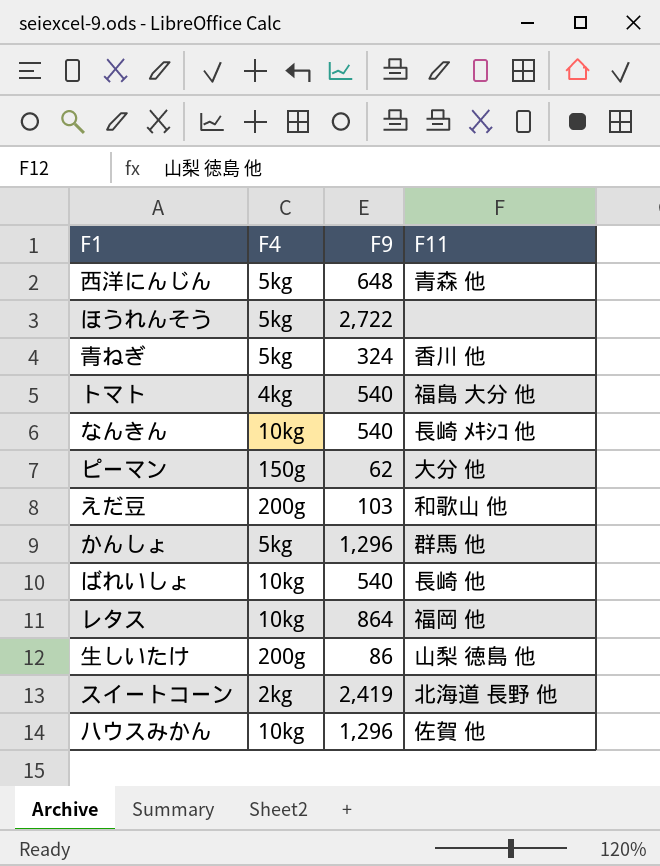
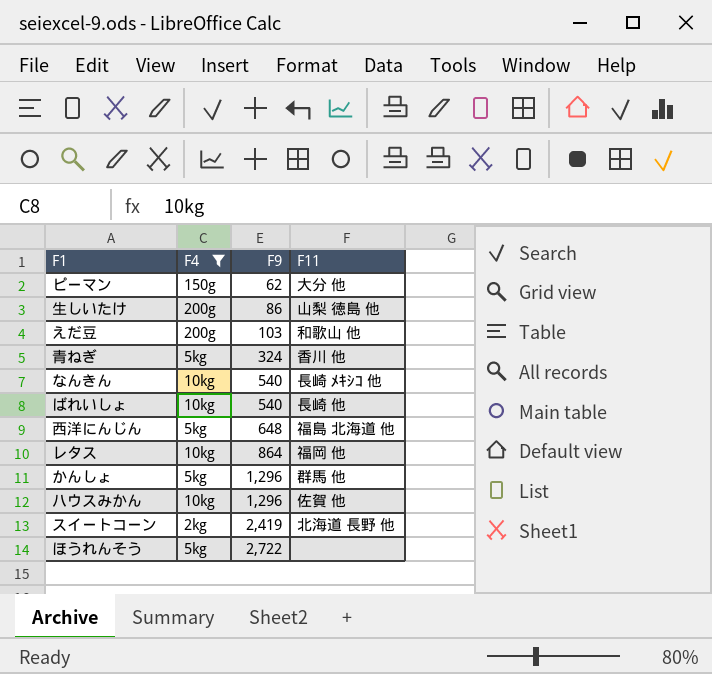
filter: none -> F4 != 4kg
row order: none -> F9 ascending
西洋にんじん | F11: 青森 他 -> 福島 北海道 他

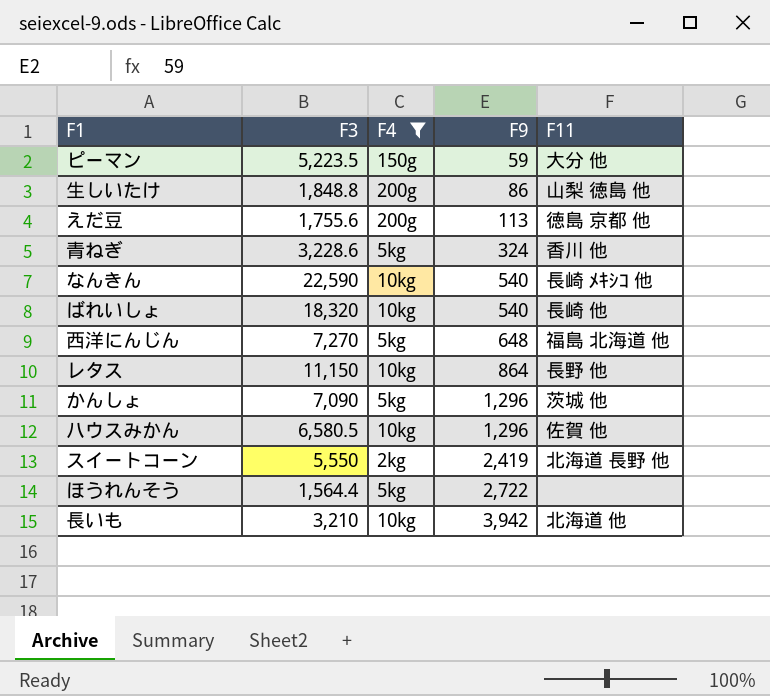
column F3 | position: none -> 2
ピーマン | F9: 62 -> 59
えだ豆 | F9: 103 -> 113
えだ豆 | F11: 和歌山 他 -> 徳島 京都 他
レタス | F11: 福岡 他 -> 長野 他
かんしょ | F11: 群馬 他 -> 茨城 他
row 長いも: none -> 3,210 | 10kg | 3,942 | 北海道 他

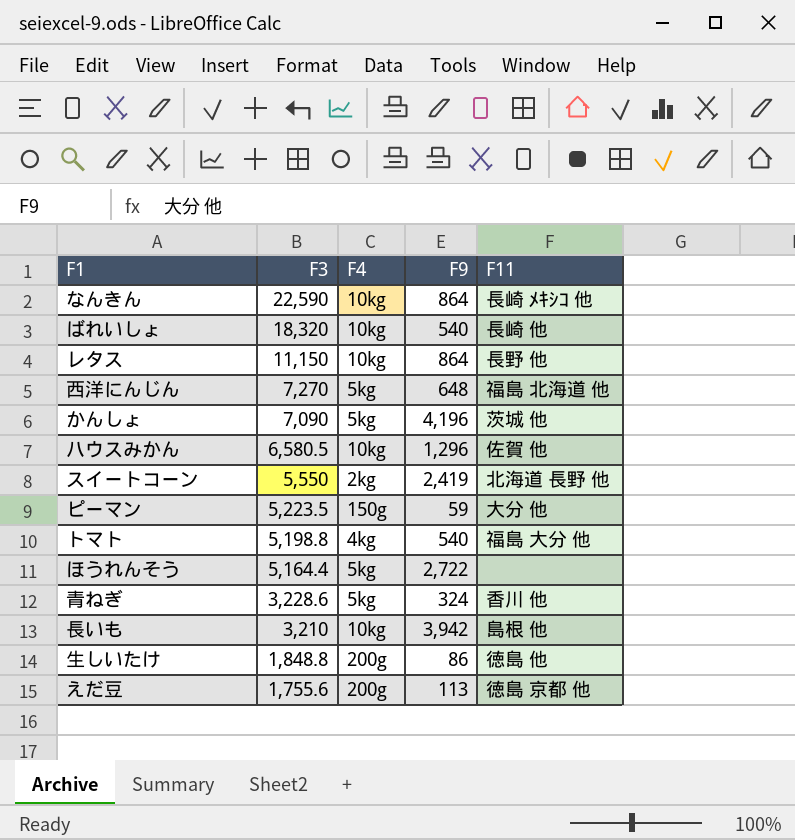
filter: F4 != 4kg -> none
row order: F9 ascending -> F3 descending
なんきん | F9: 540 -> 864
かんしょ | F9: 1,296 -> 4,196
ほうれんそう | F3: 1,564.4 -> 5,164.4
長いも | F11: 北海道 他 -> 島根 他
生しいたけ | F11: 山梨 徳島 他 -> 徳島 他

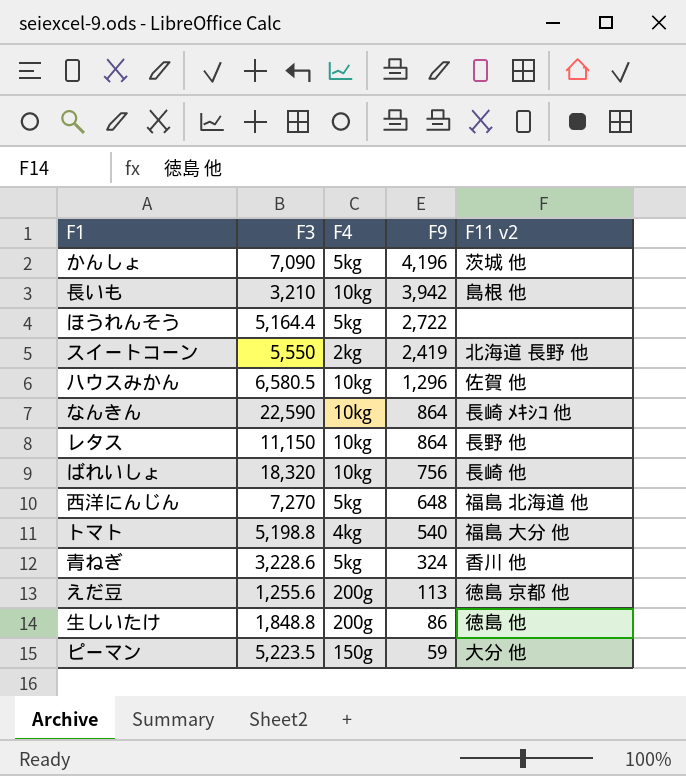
row order: F3 descending -> F9 descending
column name: F11 -> F11 v2
ばれいしょ | F9: 540 -> 756
えだ豆 | F3: 1,755.6 -> 1,255.6

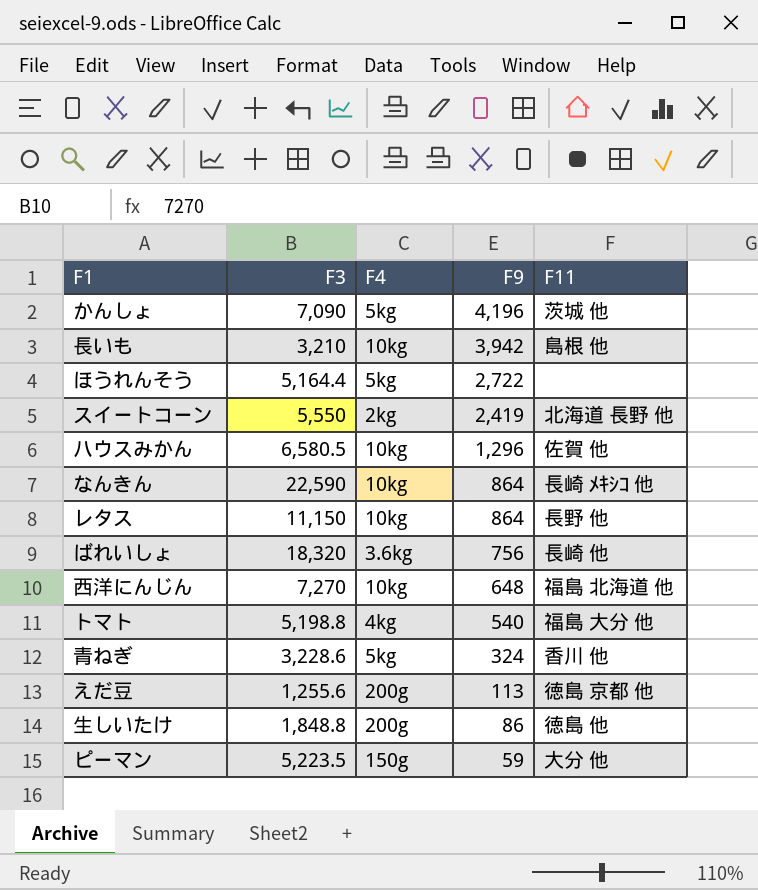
column name: F11 v2 -> F11
ばれいしょ | F4: 10kg -> 3.6kg
西洋にんじん | F4: 5kg -> 10kg

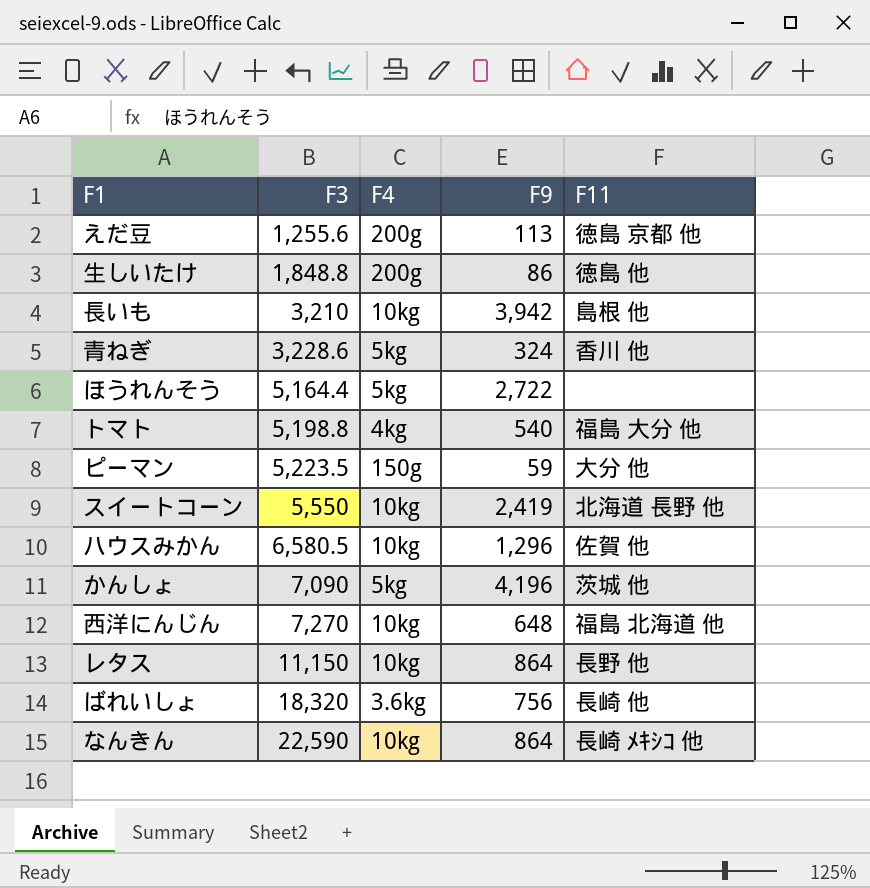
row order: F9 descending -> F3 ascending
スイートコーン | F4: 2kg -> 10kg

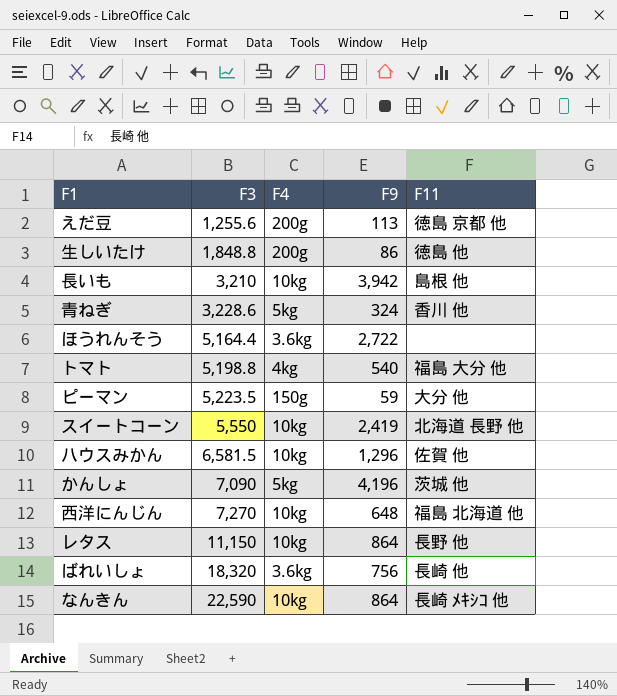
ほうれんそう | F4: 5kg -> 3.6kg
ハウスみかん | F3: 6,580.5 -> 6,581.5

